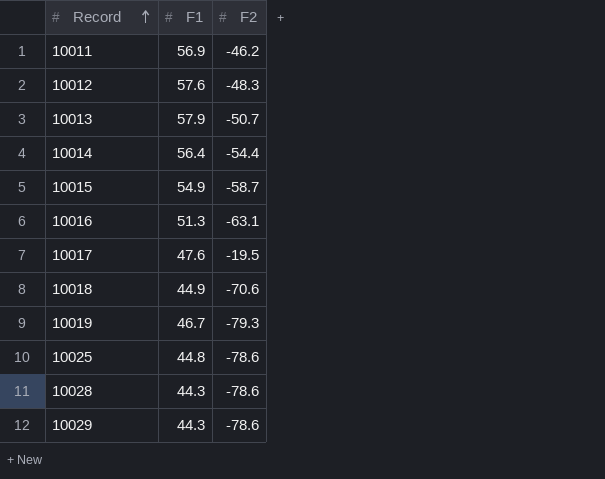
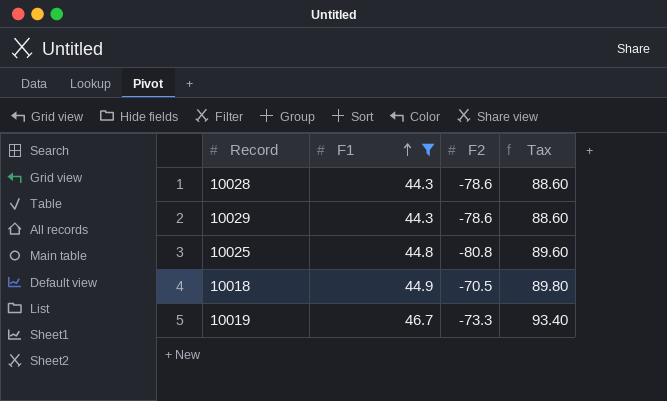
filter: none -> F1 <= 46.7
row order: Record ascending -> F1 ascending
column Tax | formula: none -> [F1] * 2
10025 | F2: -78.6 -> -80.8
10018 | F2: -70.6 -> -70.5
10019 | F2: -79.3 -> -73.3

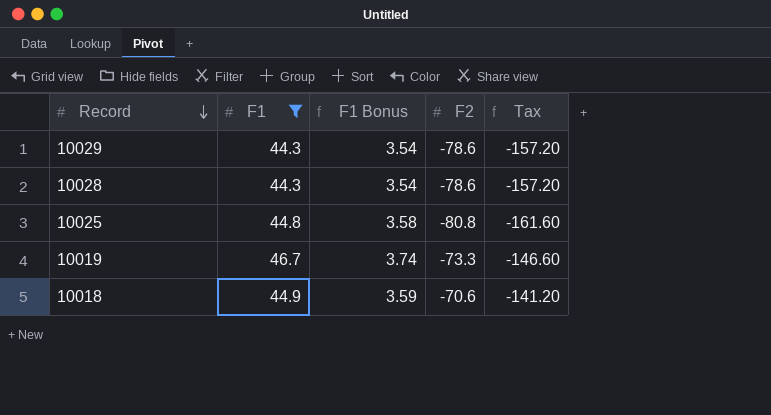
row order: F1 ascending -> Record descending
column F1 Bonus | formula: none -> [F1] * 0.08
column Tax | formula: [F1] * 2 -> [F2] * 2
10018 | F2: -70.5 -> -70.6

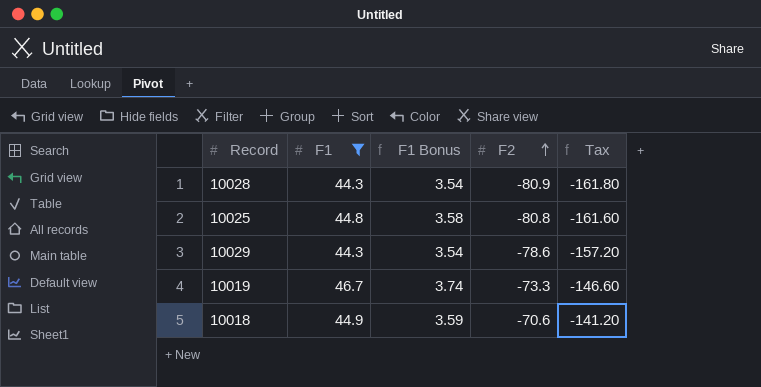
row order: Record descending -> F2 ascending
10028 | F2: -78.6 -> -80.9
10028 | Tax: -157.20 -> -161.80

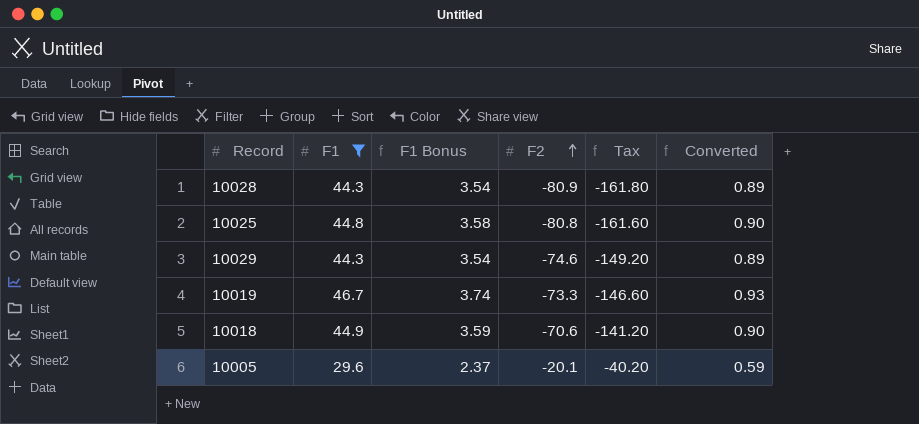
column Converted | formula: none -> [F1] * 0.02
10029 | F2: -78.6 -> -74.6
10029 | Tax: -157.20 -> -149.20
row 10005: none -> 29.6 | 2.37 | -20.1 | -40.20 | 0.59

